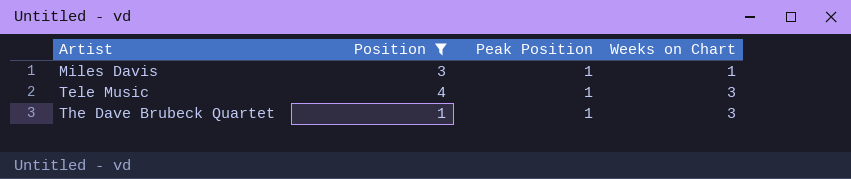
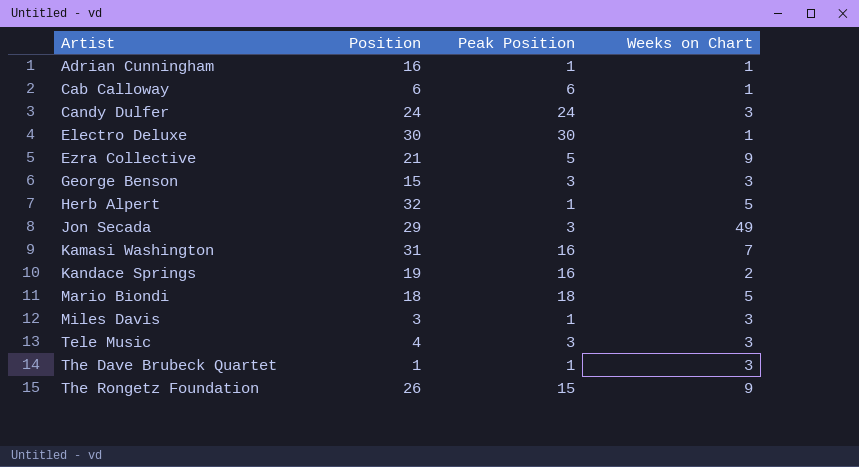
filter: Position <= 4 -> none
Miles Davis | Weeks on Chart: 1 -> 3
Tele Music | Peak Position: 1 -> 3

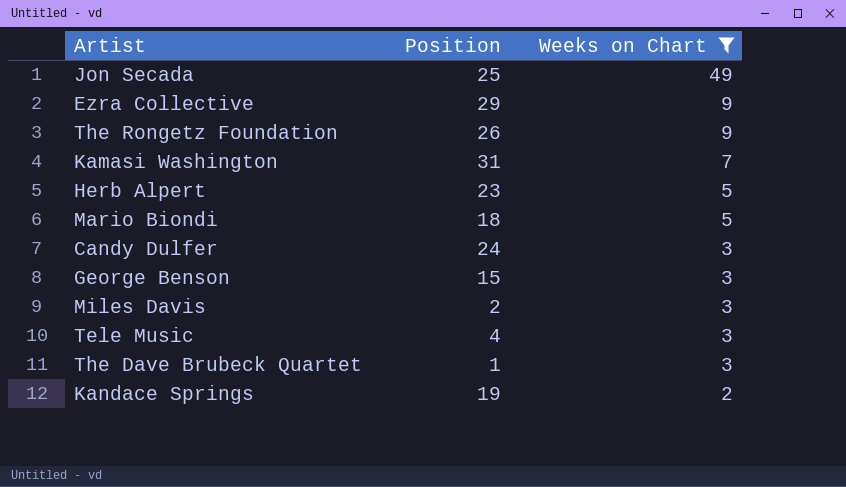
filter: none -> Weeks on Chart != 1
row order: Artist ascending -> Weeks on Chart descending
column Peak Position | position: 3 -> none
Jon Secada | Position: 29 -> 25
Ezra Collective | Position: 21 -> 29
Herb Alpert | Position: 32 -> 23
Miles Davis | Position: 3 -> 2

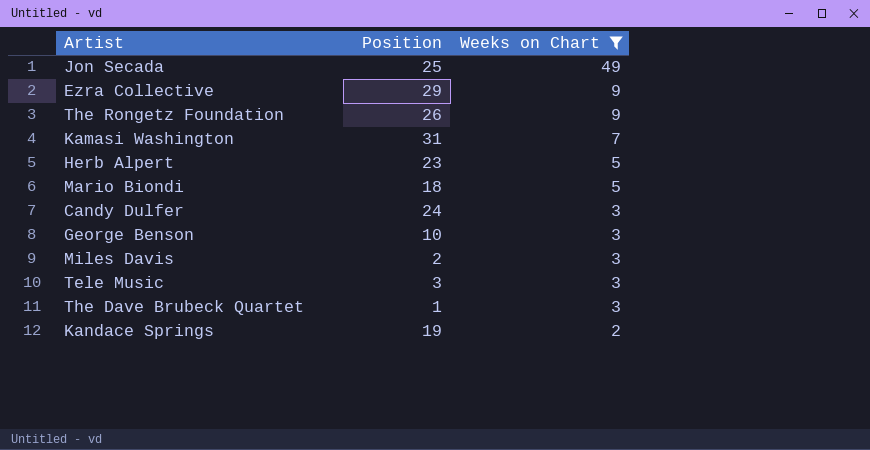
George Benson | Position: 15 -> 10
Tele Music | Position: 4 -> 3

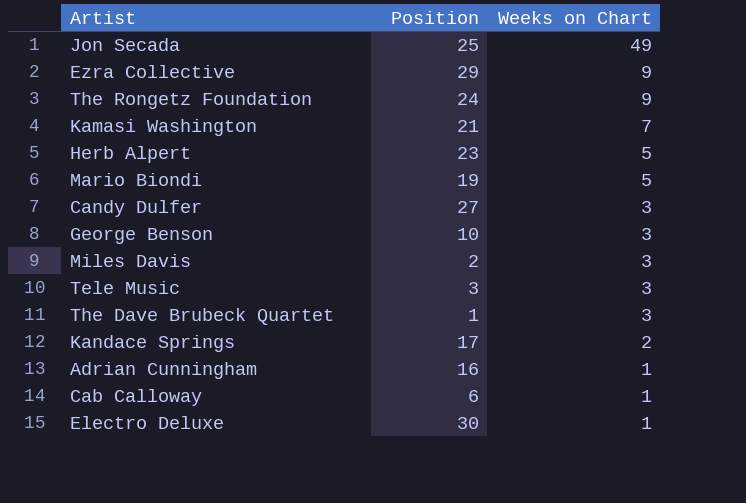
filter: Weeks on Chart != 1 -> none
The Rongetz Foundation | Position: 26 -> 24
Kamasi Washington | Position: 31 -> 21
Mario Biondi | Position: 18 -> 19
Candy Dulfer | Position: 24 -> 27
Kandace Springs | Position: 19 -> 17

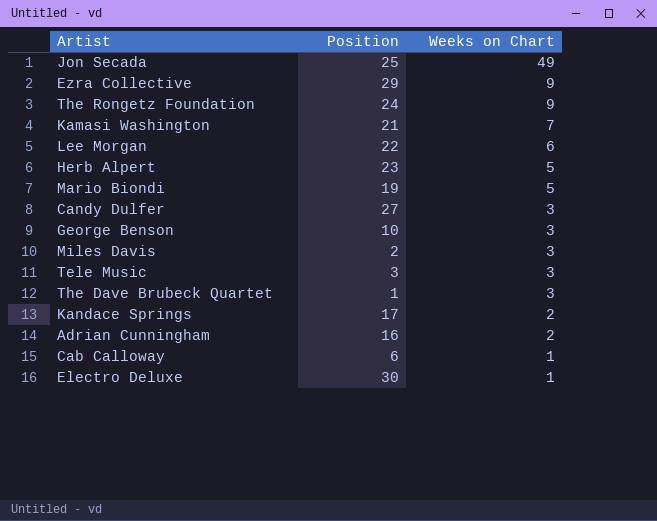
row Lee Morgan: none -> 22 | 6
Adrian Cunningham | Weeks on Chart: 1 -> 2

